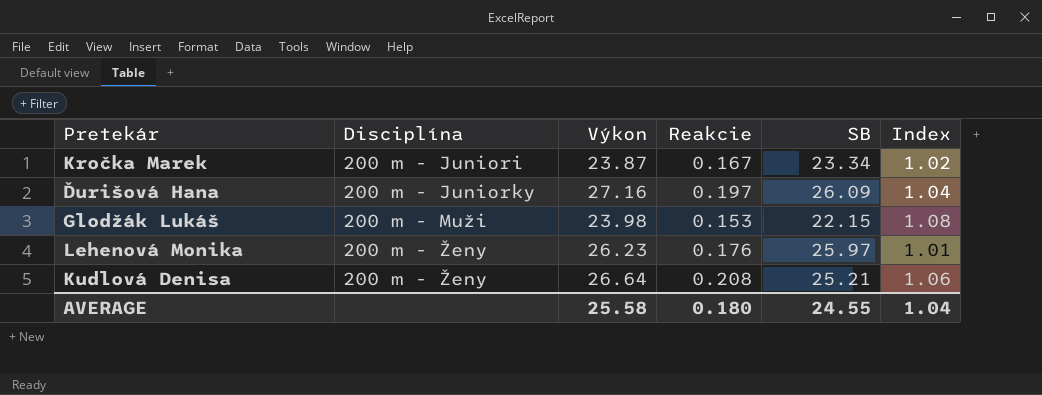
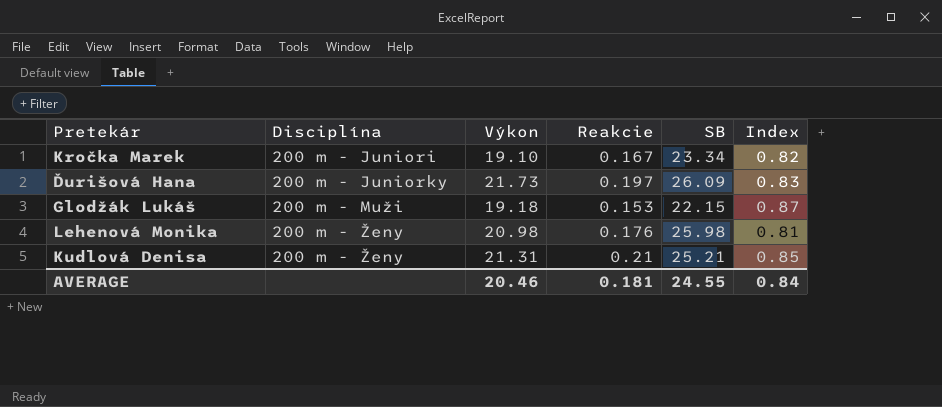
Kročka Marek | Výkon: 23.87 -> 19.10
Kročka Marek | Index: 1.02 -> 0.82
Ďurišová Hana | Výkon: 27.16 -> 21.73
Ďurišová Hana | Index: 1.04 -> 0.83
Glodžák Lukáš | Výkon: 23.98 -> 19.18
Glodžák Lukáš | Index: 1.08 -> 0.87
Lehenová Monika | Výkon: 26.23 -> 20.98
Lehenová Monika | SB: 25.97 -> 25.98
Lehenová Monika | Index: 1.01 -> 0.81
Kudlová Denisa | Výkon: 26.64 -> 21.31
Kudlová Denisa | Reakcie: 0.208 -> 0.21
Kudlová Denisa | Index: 1.06 -> 0.85
AVERAGE | Výkon: 25.58 -> 20.46
AVERAGE | Reakcie: 0.180 -> 0.181
AVERAGE | Index: 1.04 -> 0.84

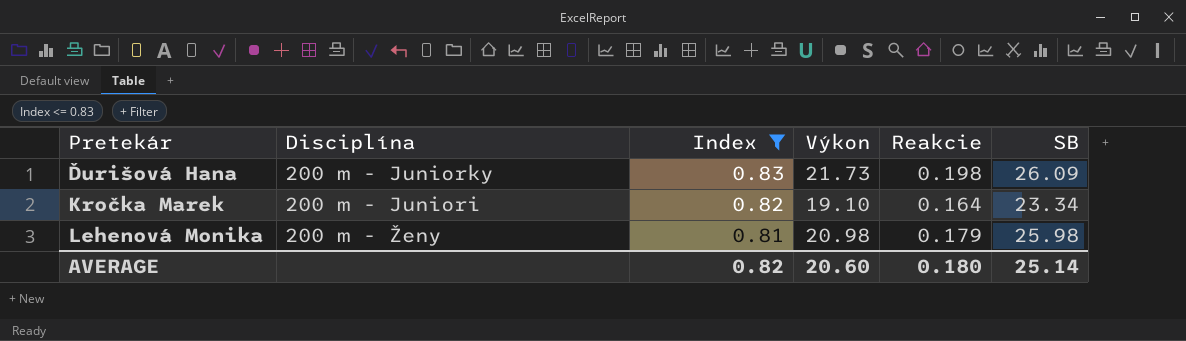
filter: none -> Index <= 0.83
row order: Disciplína ascending -> Pretekár ascending
column Index | position: 6 -> 3
Ďurišová Hana | Reakcie: 0.197 -> 0.198
Kročka Marek | Reakcie: 0.167 -> 0.164
Lehenová Monika | Reakcie: 0.176 -> 0.179
AVERAGE | Index: 0.84 -> 0.82
AVERAGE | Výkon: 20.46 -> 20.60
AVERAGE | Reakcie: 0.181 -> 0.180
AVERAGE | SB: 24.55 -> 25.14

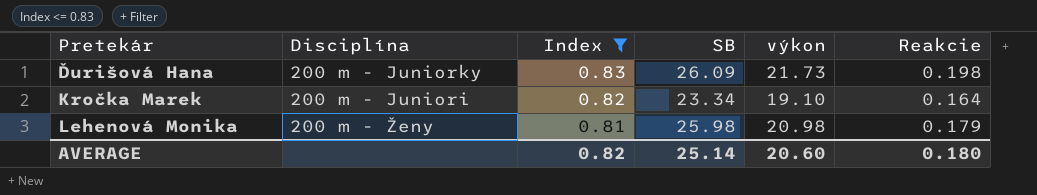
column SB | position: 6 -> 4
column name: Výkon -> výkon

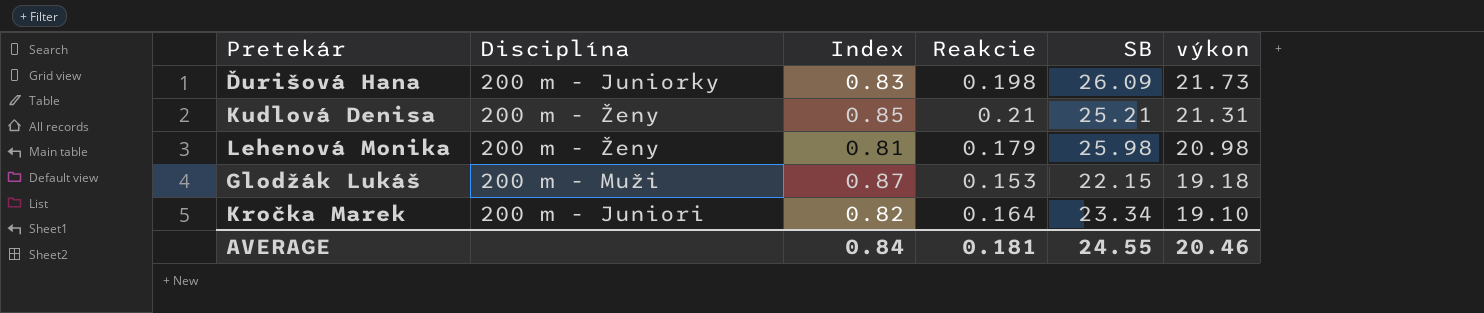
filter: Index <= 0.83 -> none
row order: Pretekár ascending -> výkon descending
column Reakcie | position: 6 -> 4
AVERAGE | Index: 0.82 -> 0.84
AVERAGE | Reakcie: 0.180 -> 0.181
AVERAGE | SB: 25.14 -> 24.55
AVERAGE | výkon: 20.60 -> 20.46

